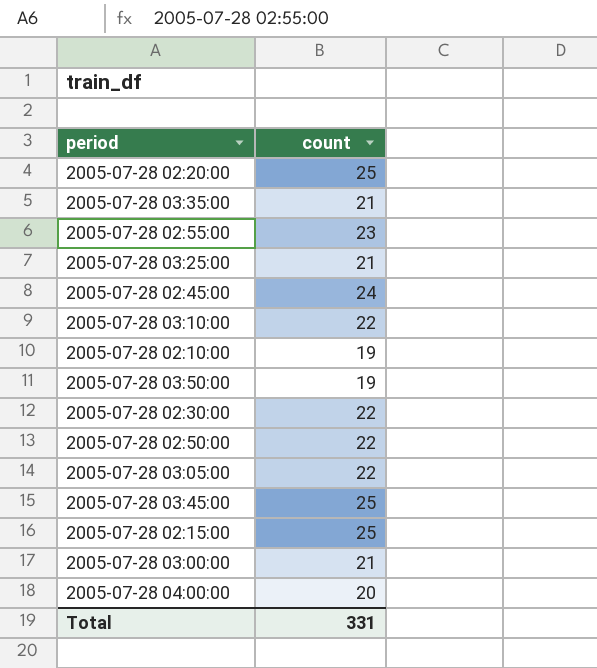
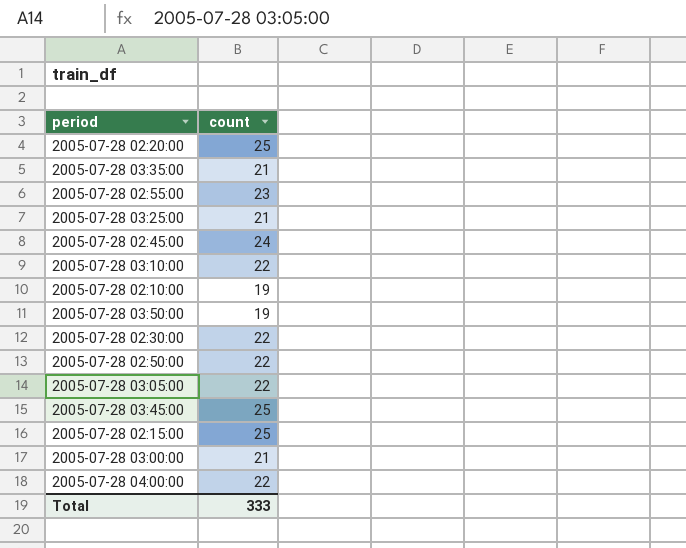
2005-07-28 04:00:00 | count: 20 -> 22
Total | count: 331 -> 333

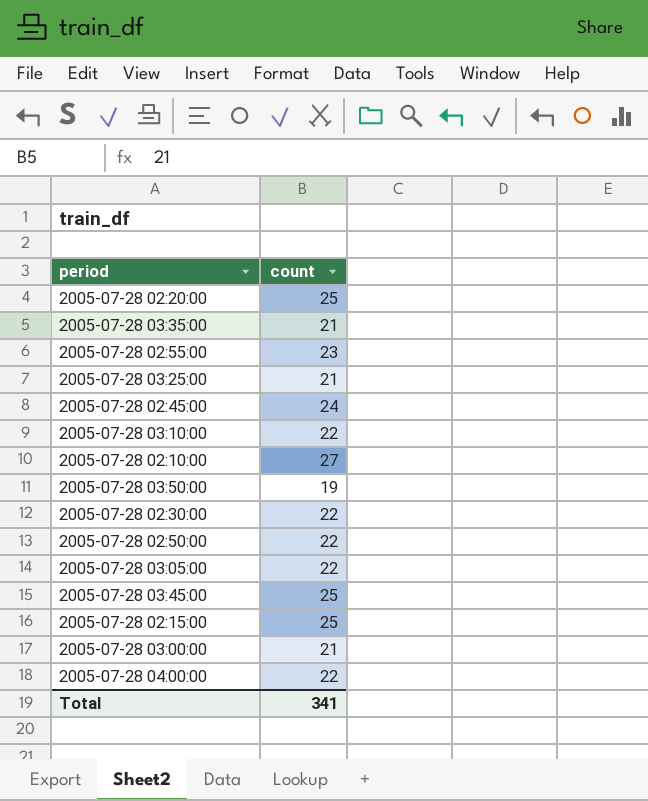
2005-07-28 02:10:00 | count: 19 -> 27
Total | count: 333 -> 341

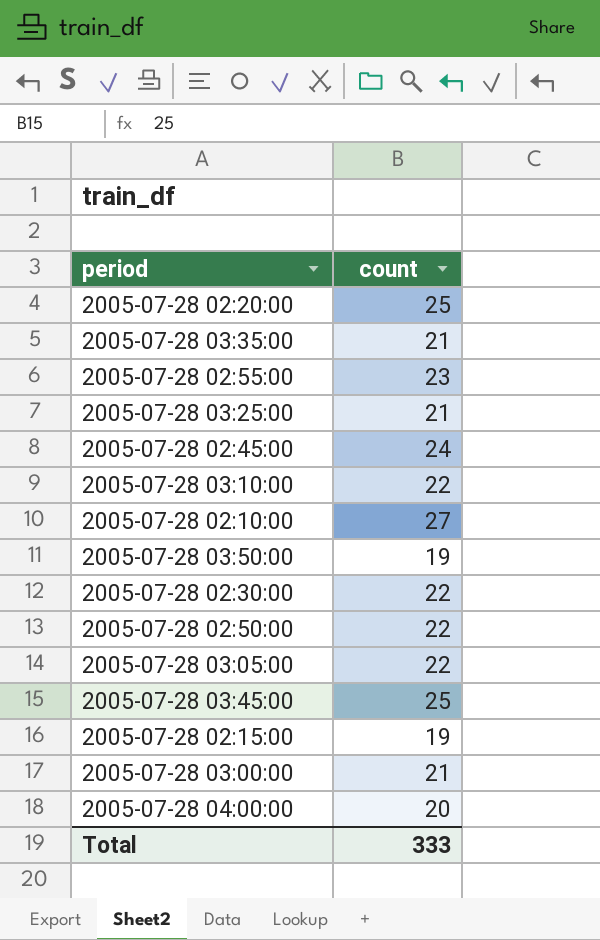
2005-07-28 02:15:00 | count: 25 -> 19
2005-07-28 04:00:00 | count: 22 -> 20
Total | count: 341 -> 333

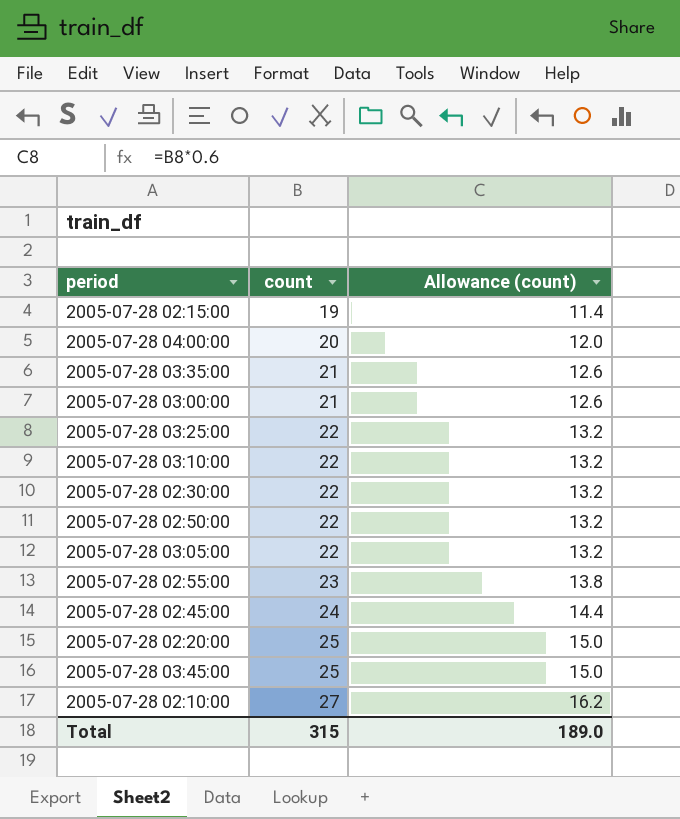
row order: none -> count ascending
column Allowance (count) | formula: none -> [count] * 0.6
row 2005-07-28 03:50:00: 19 -> none
2005-07-28 03:25:00 | count: 21 -> 22
Total | count: 333 -> 315

